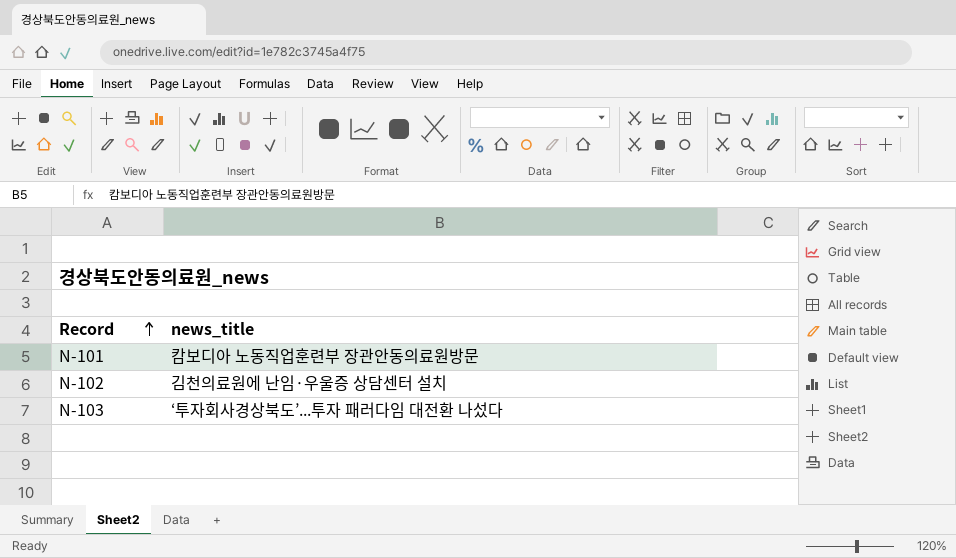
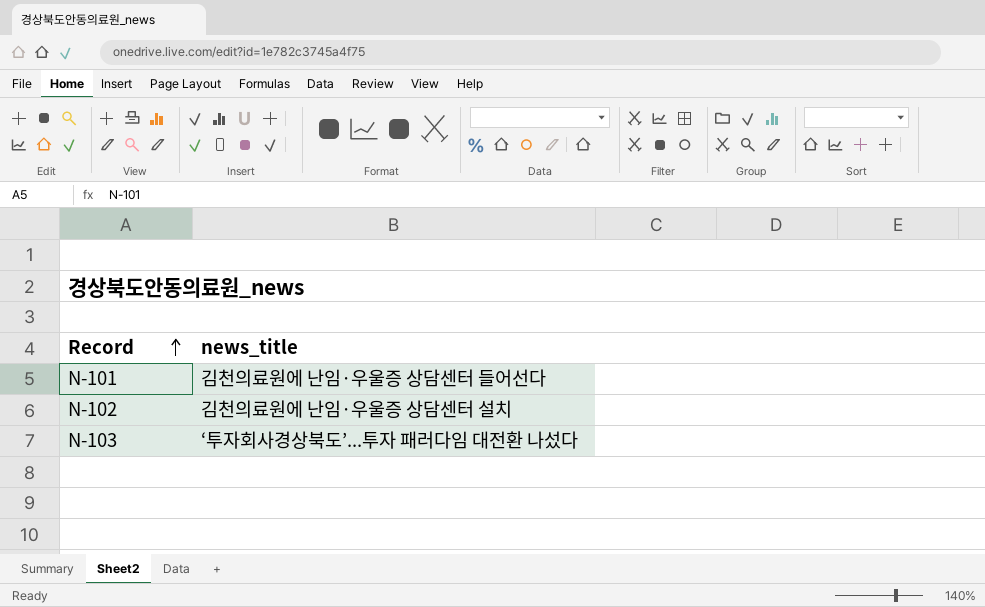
N-101 | news_title: 캄보디아 노동직업훈련부 장관안동의료원방문 -> 김천의료원에 난임·우울증 상담센터 들어선다

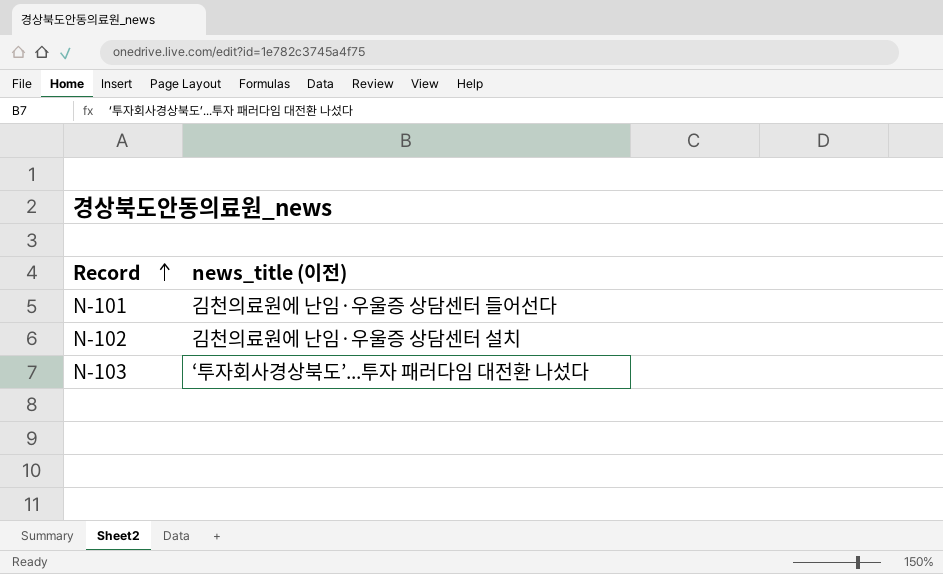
column name: news_title -> news_title (이전)

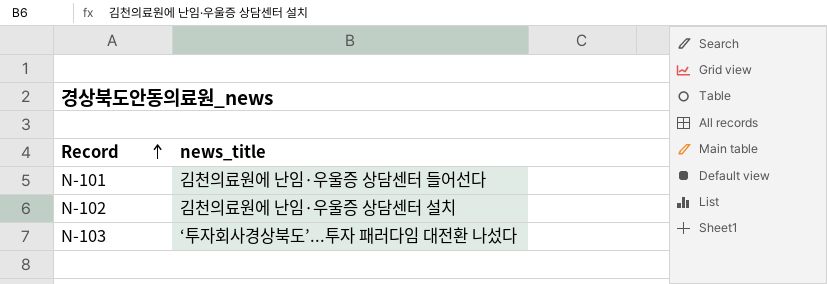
column name: news_title (이전) -> news_title

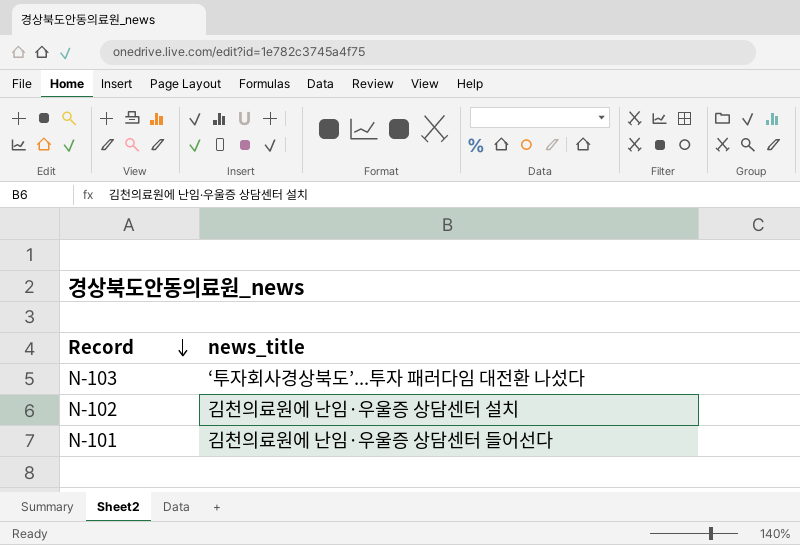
row order: Record ascending -> Record descending

